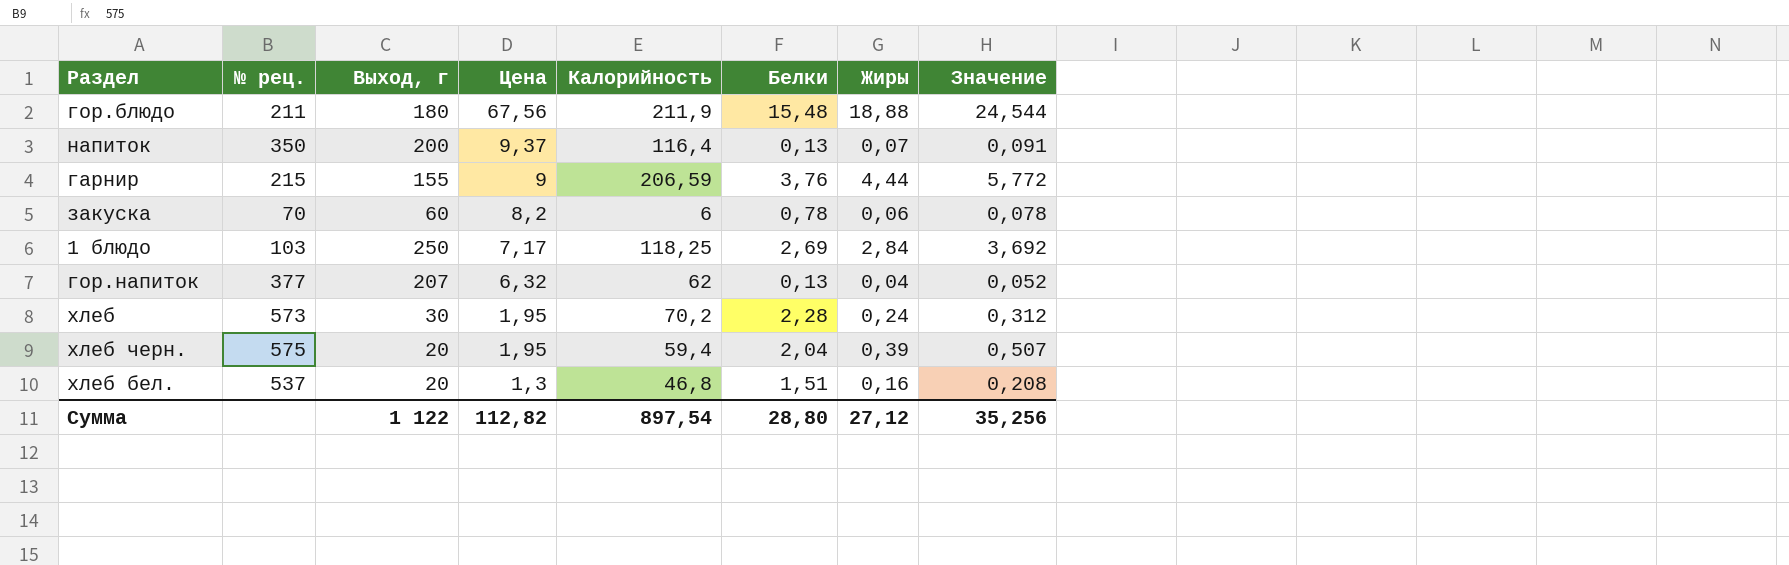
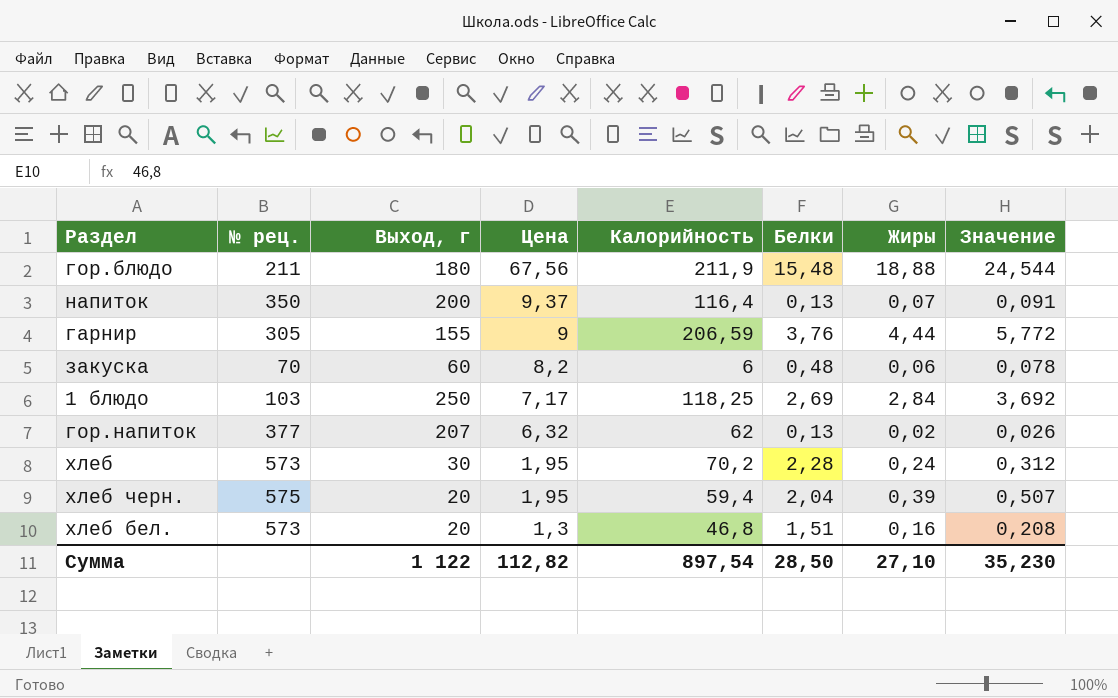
гарнир | № рец.: 215 -> 305
закуска | Белки: 0,78 -> 0,48
гор.напиток | Жиры: 0,04 -> 0,02
гор.напиток | Значение: 0,052 -> 0,026
хлеб бел. | № рец.: 537 -> 573
Сумма | Белки: 28,80 -> 28,50
Сумма | Жиры: 27,12 -> 27,10
Сумма | Значение: 35,256 -> 35,230

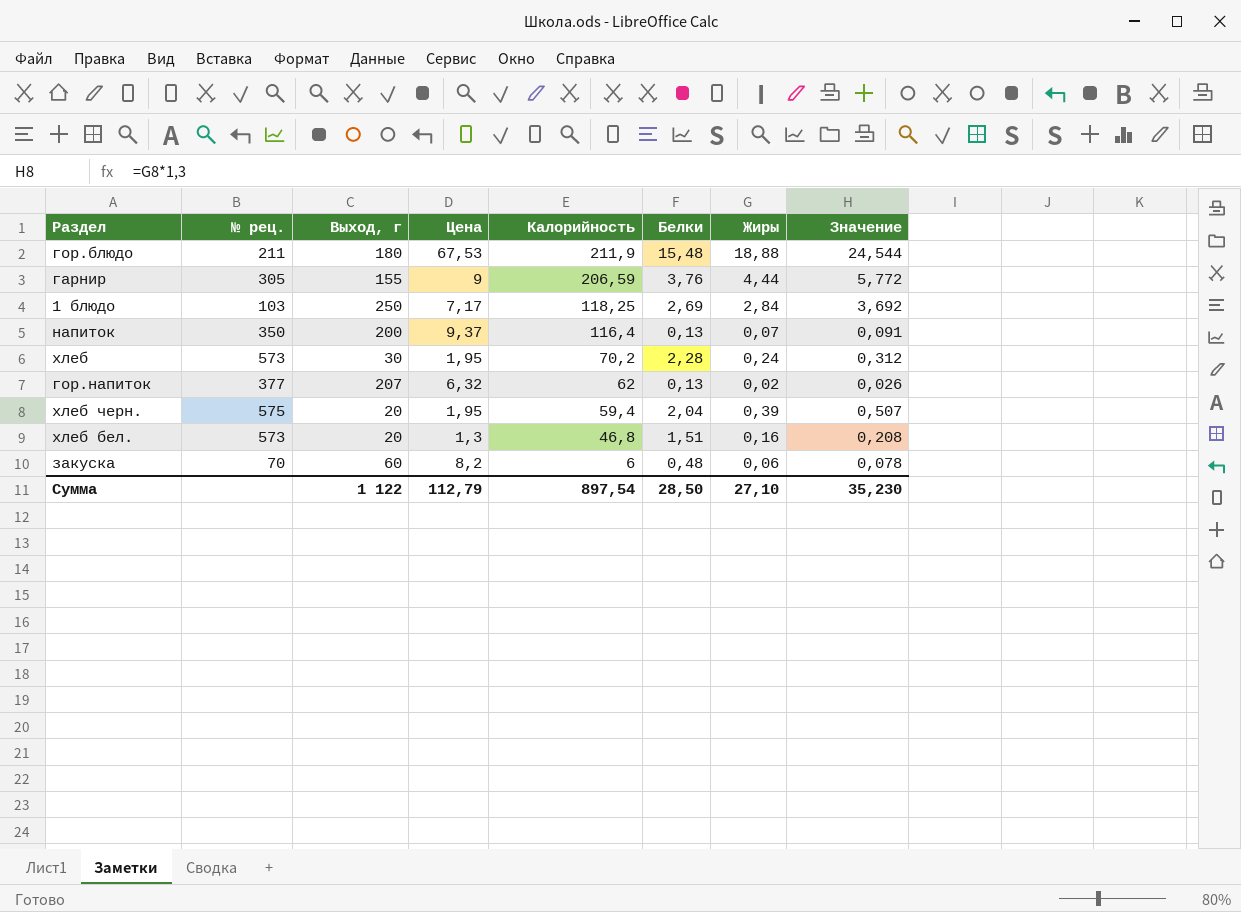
row order: Цена descending -> Калорийность descending
гор.блюдо | Цена: 67,56 -> 67,53
Сумма | Цена: 112,82 -> 112,79

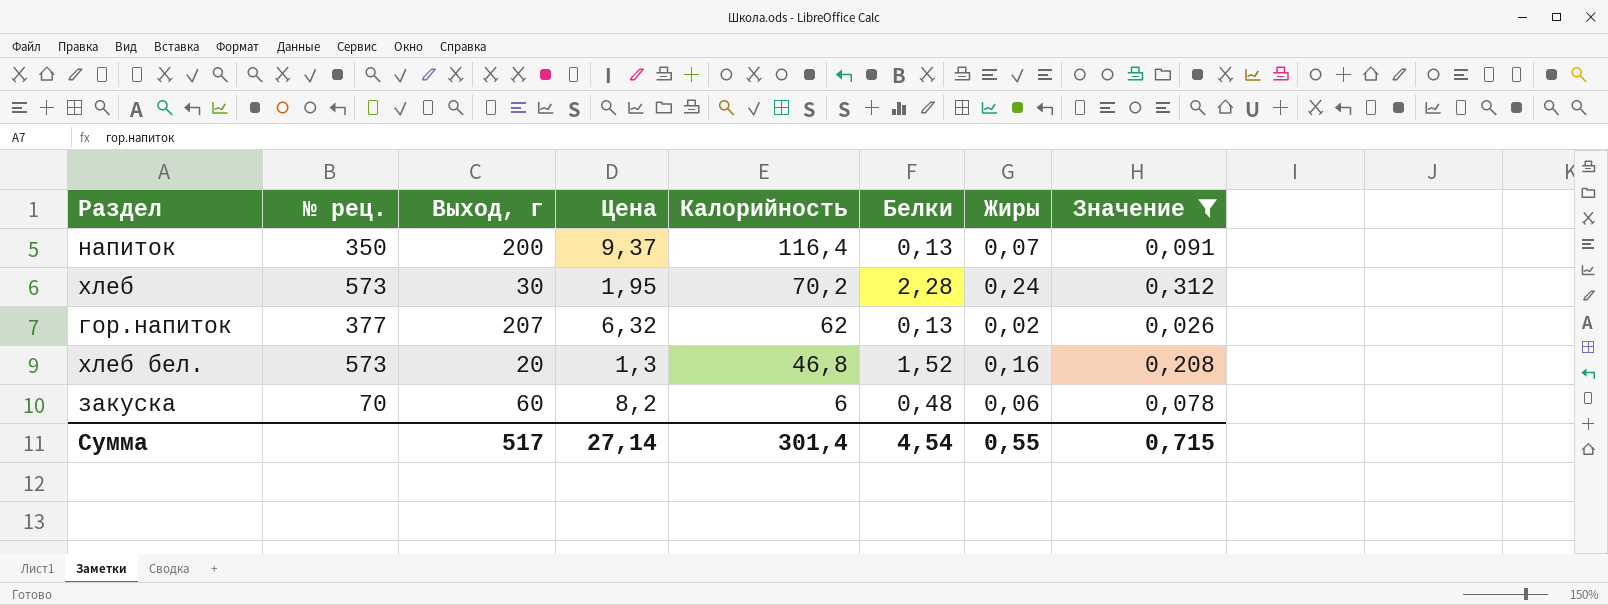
filter: none -> Значение <= 0,312
хлеб бел. | Белки: 1,51 -> 1,52
Сумма | Выход, г: 1 122 -> 517
Сумма | Цена: 112,79 -> 27,14
Сумма | Калорийность: 897,54 -> 301,4
Сумма | Белки: 28,50 -> 4,54
Сумма | Жиры: 27,10 -> 0,55
Сумма | Значение: 35,230 -> 0,715

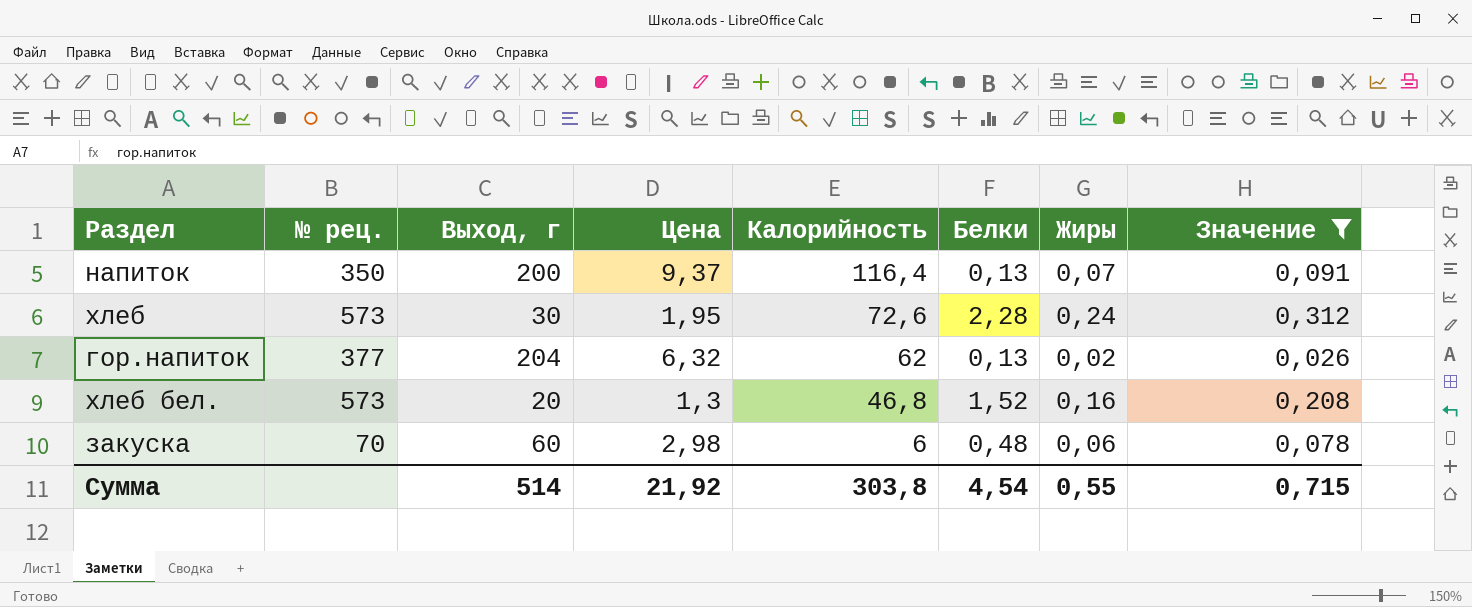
хлеб | Калорийность: 70,2 -> 72,6
гор.напиток | Выход, г: 207 -> 204
закуска | Цена: 8,2 -> 2,98
Сумма | Выход, г: 517 -> 514
Сумма | Цена: 27,14 -> 21,92
Сумма | Калорийность: 301,4 -> 303,8

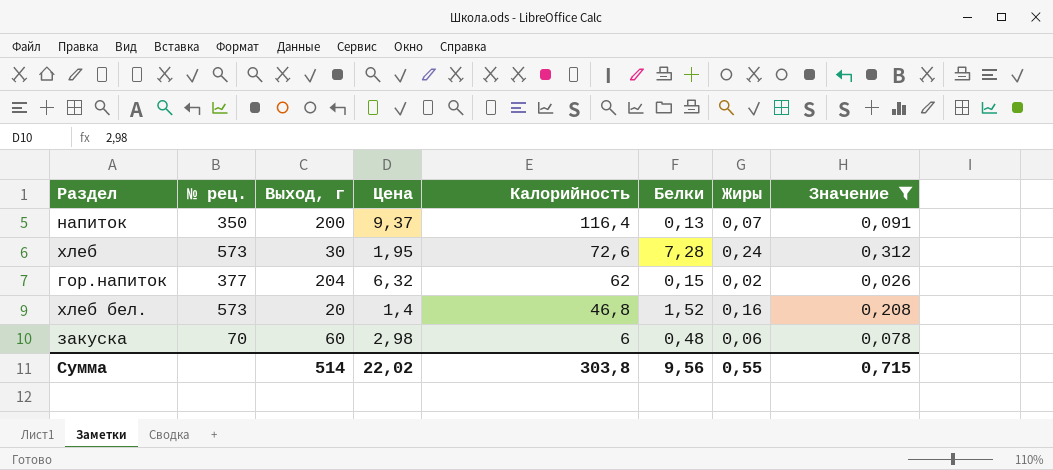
хлеб | Белки: 2,28 -> 7,28
гор.напиток | Белки: 0,13 -> 0,15
хлеб бел. | Цена: 1,3 -> 1,4
Сумма | Цена: 21,92 -> 22,02
Сумма | Белки: 4,54 -> 9,56

